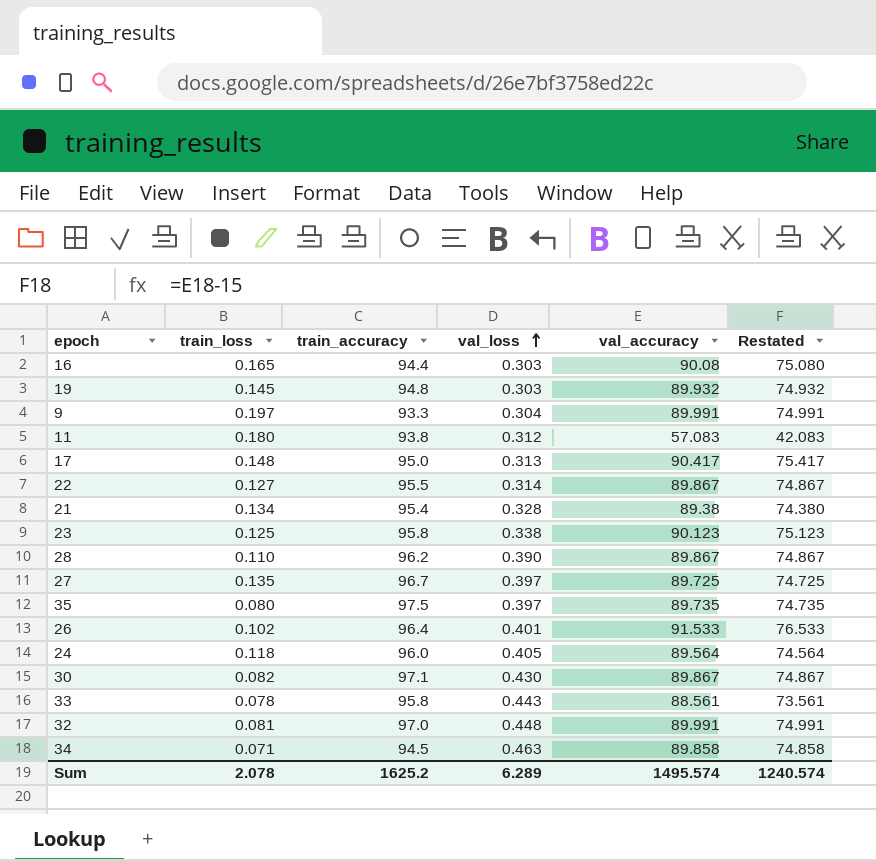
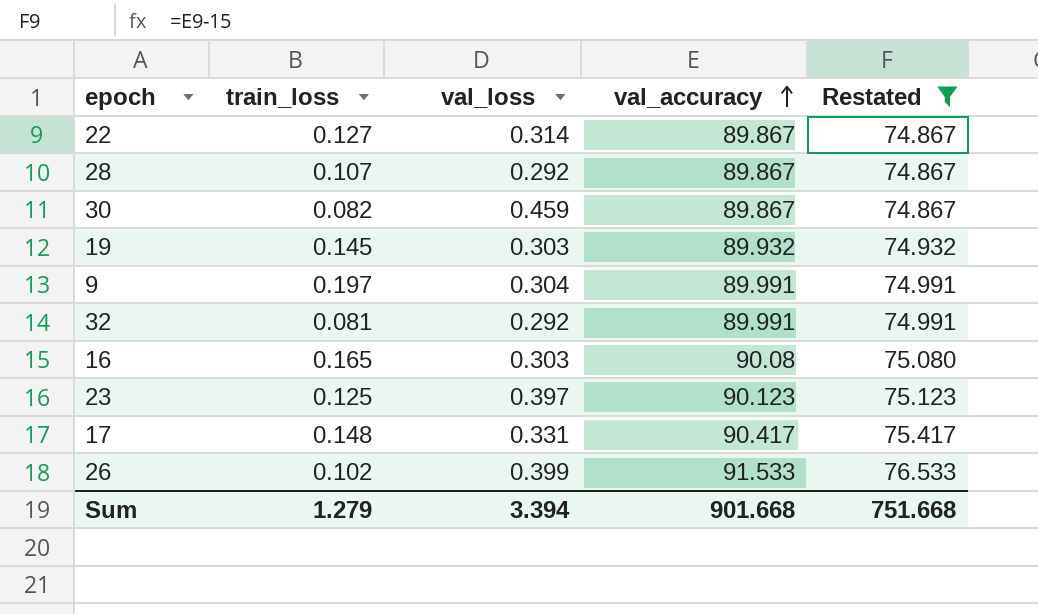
filter: none -> Restated >= 74.867
row order: val_loss ascending -> val_accuracy ascending
column train_accuracy | position: 3 -> none
28 | train_loss: 0.110 -> 0.107
28 | val_loss: 0.390 -> 0.292
30 | val_loss: 0.430 -> 0.459
32 | val_loss: 0.448 -> 0.292
23 | val_loss: 0.338 -> 0.397
17 | val_loss: 0.313 -> 0.331
26 | val_loss: 0.401 -> 0.399
Sum | train_loss: 2.078 -> 1.279
Sum | val_loss: 6.289 -> 3.394
Sum | val_accuracy: 1495.574 -> 901.668
Sum | Restated: 1240.574 -> 751.668

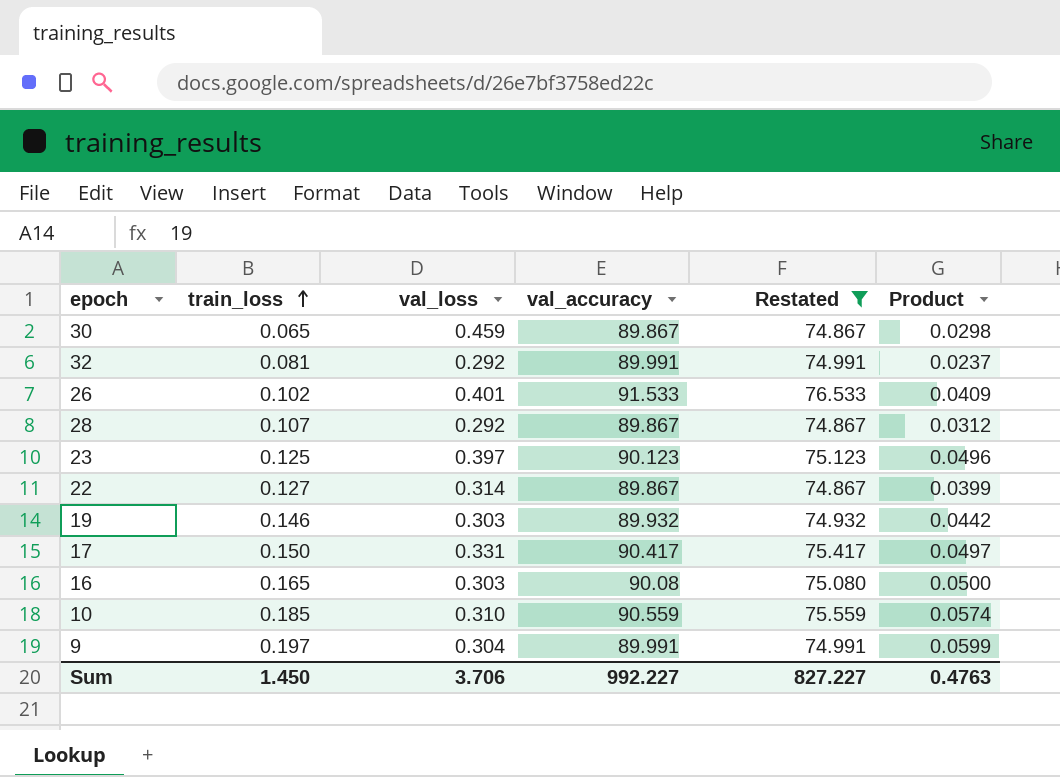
row order: val_accuracy ascending -> train_loss ascending
column Product | formula: none -> [train_loss] * [val_loss]
30 | train_loss: 0.082 -> 0.065
26 | val_loss: 0.399 -> 0.401
19 | train_loss: 0.145 -> 0.146
17 | train_loss: 0.148 -> 0.150
row 10: none -> 0.185 | 0.310 | 90.559 | 75.559 | 0.0574
Sum | train_loss: 1.279 -> 1.450
Sum | val_loss: 3.394 -> 3.706
Sum | val_accuracy: 901.668 -> 992.227
Sum | Restated: 751.668 -> 827.227

